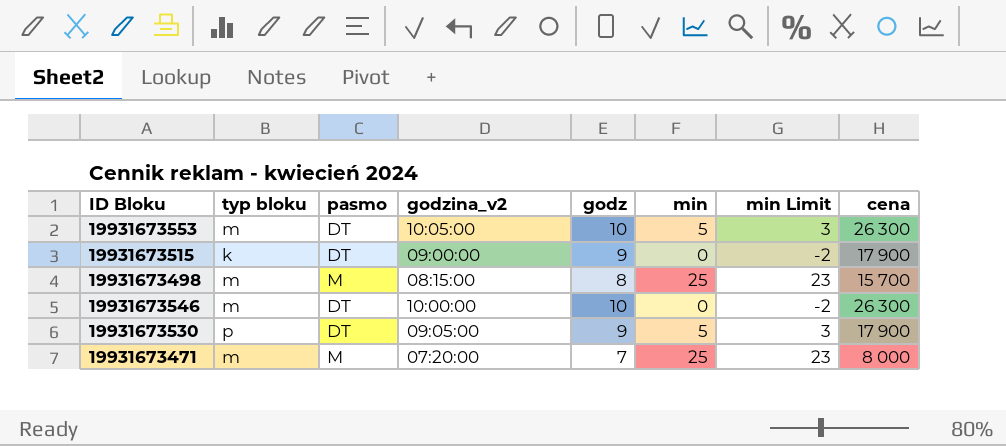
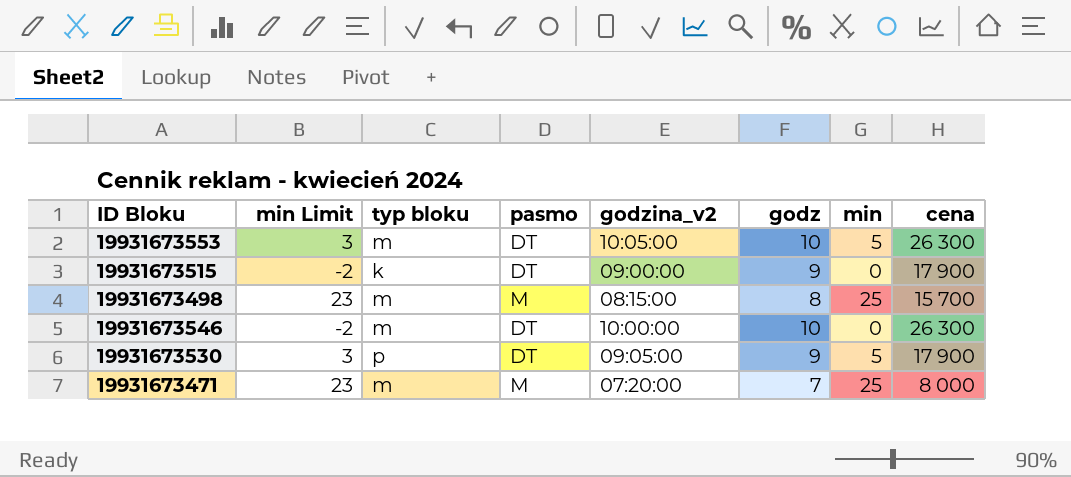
column min Limit | position: 7 -> 2

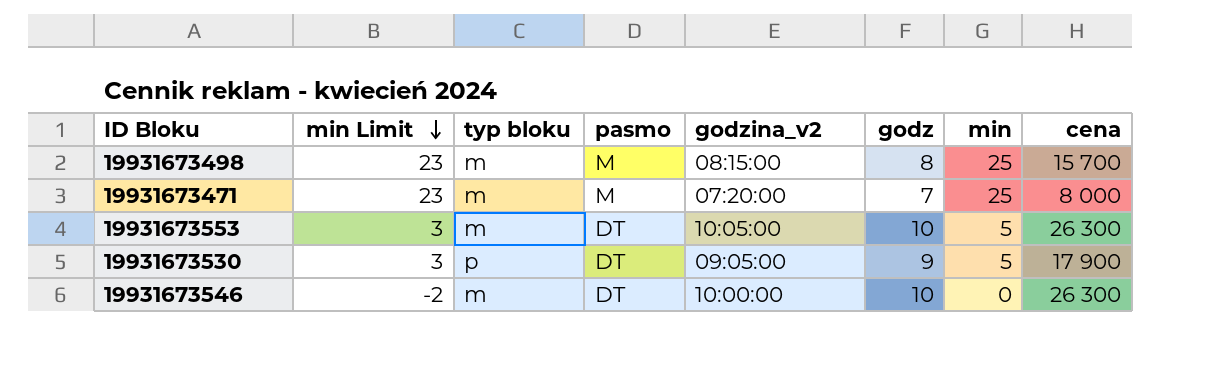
row order: none -> min Limit descending
row 19931673515: -2 | k | DT | 09:00:00 | 9 | 0 | 17 900 -> none

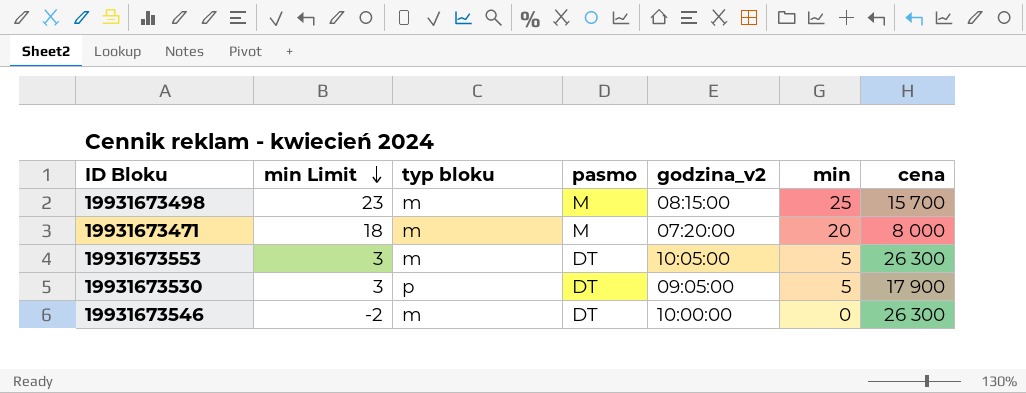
column godz | position: 6 -> none
19931673471 | min Limit: 23 -> 18
19931673471 | min: 25 -> 20

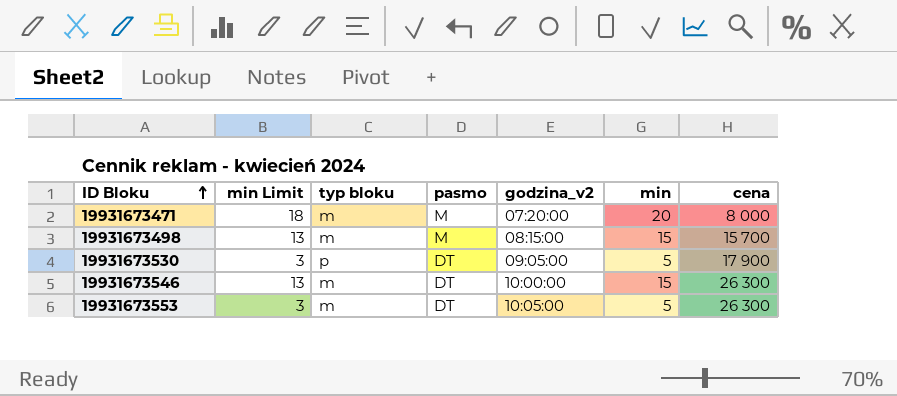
row order: min Limit descending -> ID Bloku ascending
19931673498 | min Limit: 23 -> 13
19931673498 | min: 25 -> 15
19931673546 | min Limit: -2 -> 13
19931673546 | min: 0 -> 15

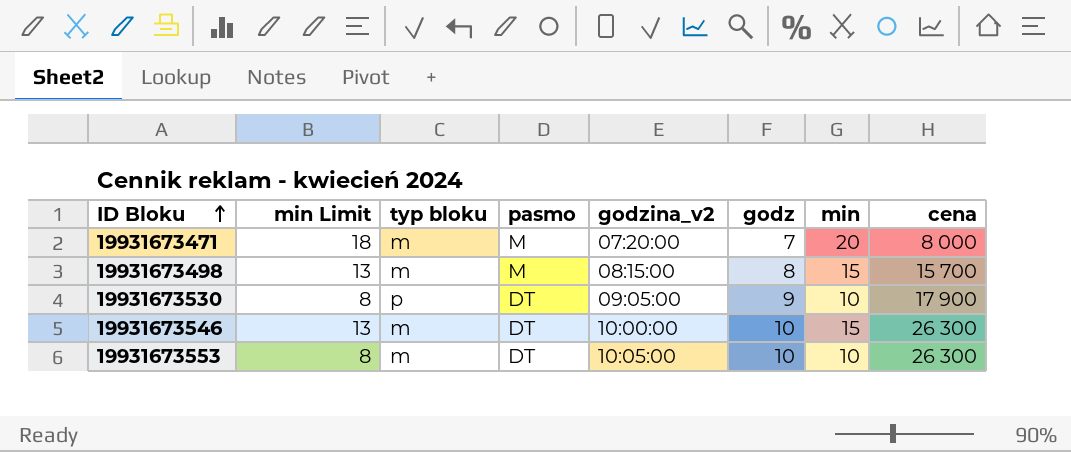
column godz | position: none -> 6
19931673530 | min Limit: 3 -> 8
19931673530 | min: 5 -> 10
19931673553 | min Limit: 3 -> 8
19931673553 | min: 5 -> 10

